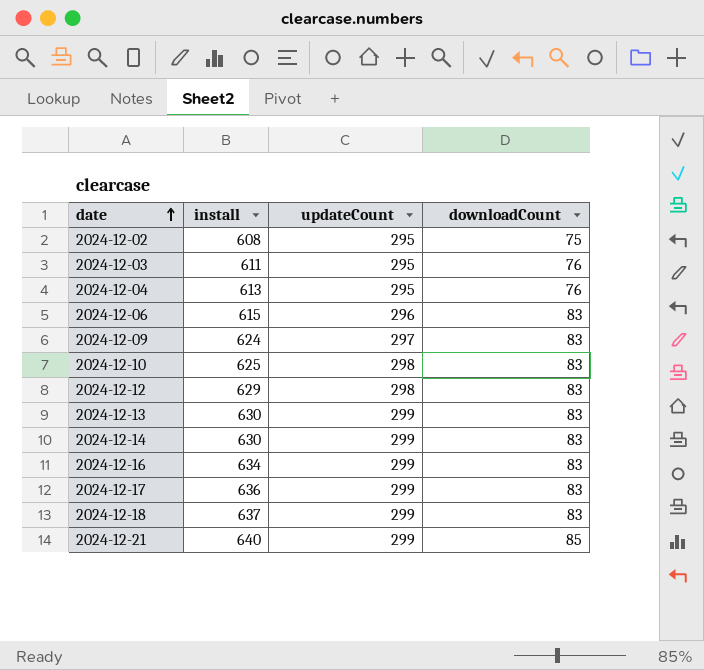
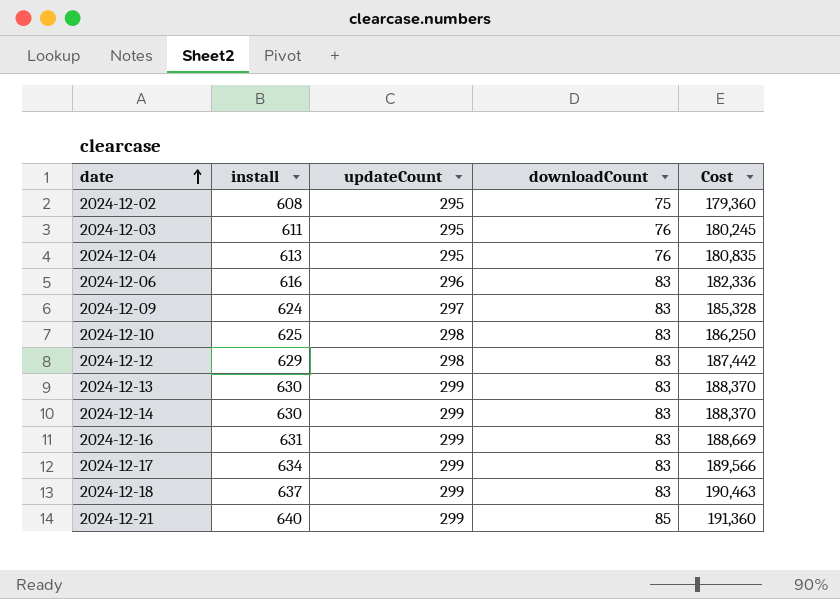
column Cost | formula: none -> [install] * [updateCount]
2024-12-06 | install: 615 -> 616
2024-12-16 | install: 634 -> 631
2024-12-17 | install: 636 -> 634

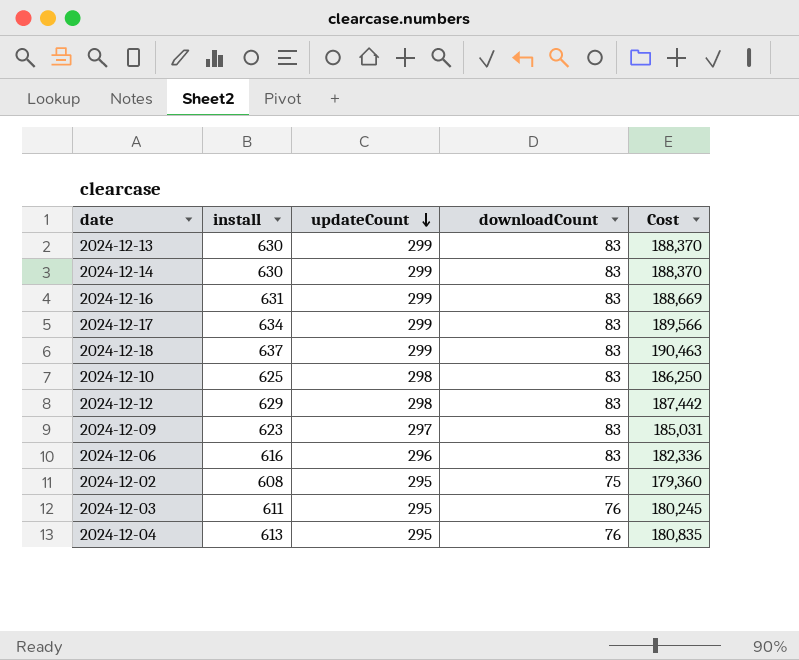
row order: date ascending -> updateCount descending
row 2024-12-21: 640 | 299 | 85 | 191,360 -> none
2024-12-09 | install: 624 -> 623
2024-12-09 | Cost: 185,328 -> 185,031

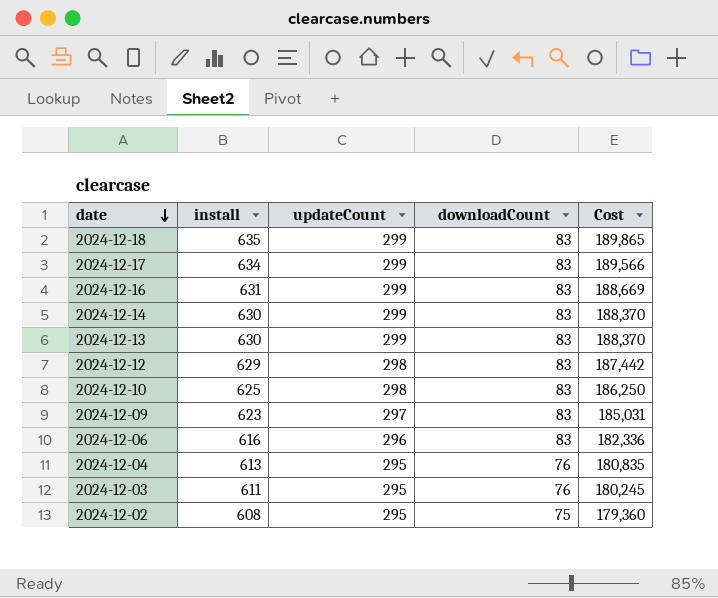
row order: updateCount descending -> date descending
2024-12-18 | install: 637 -> 635
2024-12-18 | Cost: 190,463 -> 189,865

